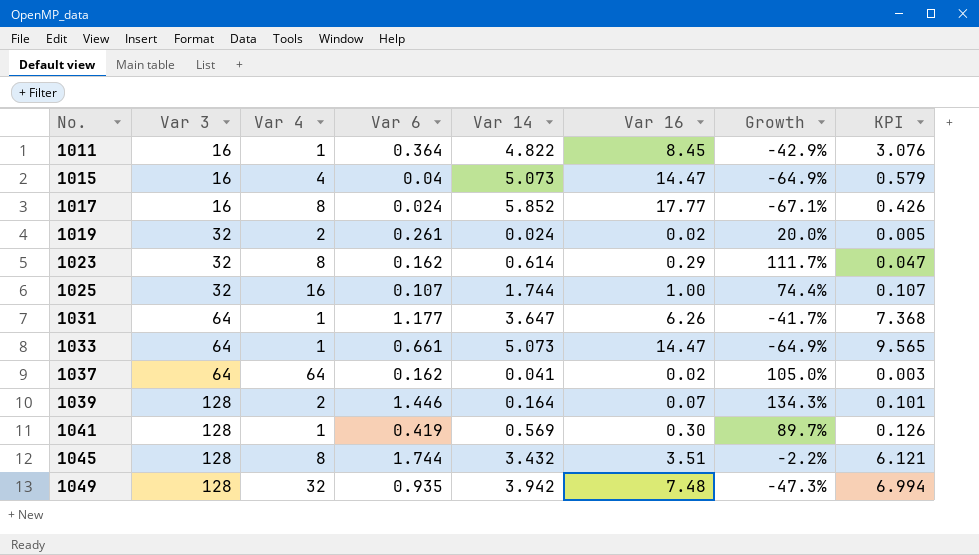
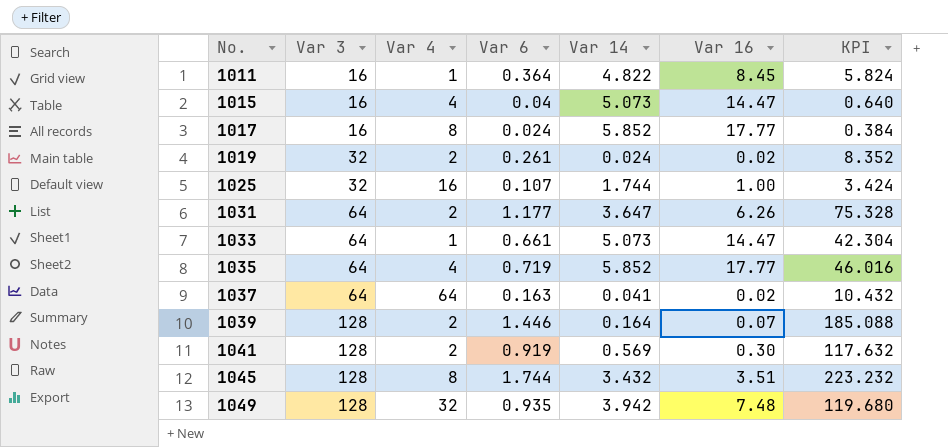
column Growth | formula: ([Var 14] - [Var 16]) / [Var 16] -> none
column KPI | formula: [Var 6] * [Var 16] -> [Var 3] * [Var 6]
row 1023: 32 | 8 | 0.162 | 0.614 | 0.29 | 111.7% | 0.047 -> none
1031 | Var 4: 1 -> 2
row 1035: none -> 64 | 4 | 0.719 | 5.852 | 17.77 | 46.016
1037 | Var 6: 0.162 -> 0.163
1041 | Var 4: 1 -> 2
1041 | Var 6: 0.419 -> 0.919

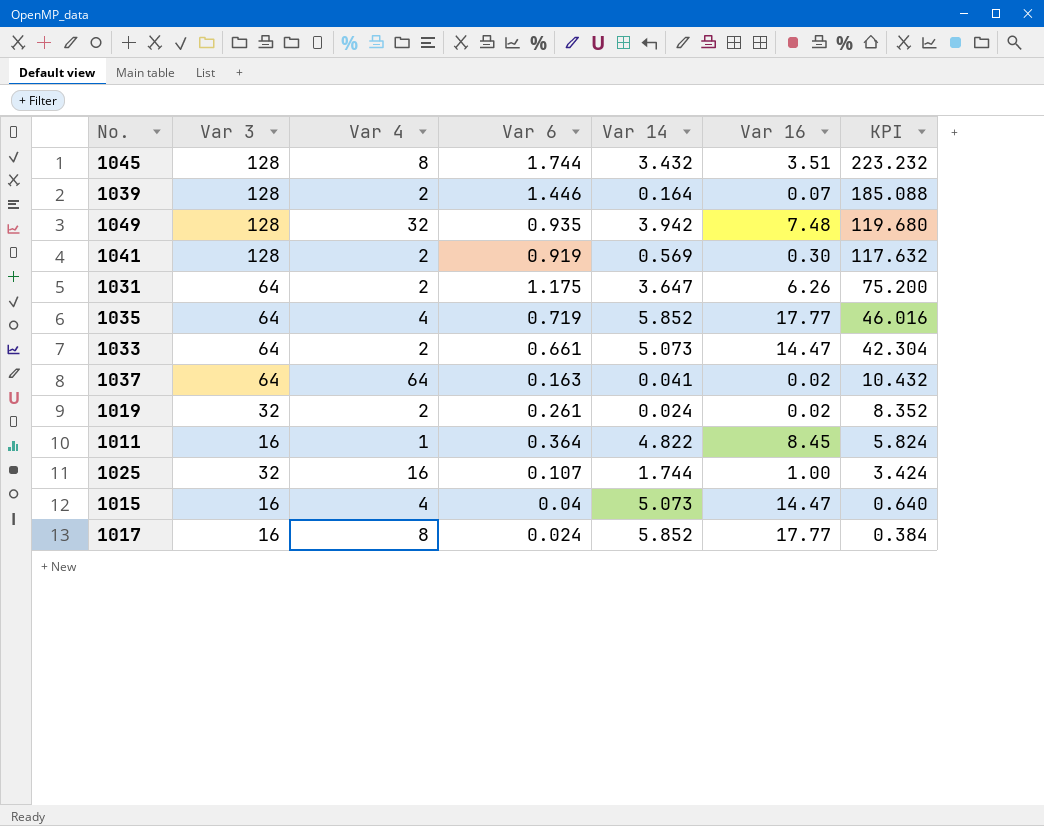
row order: No. ascending -> KPI descending
1031 | Var 6: 1.177 -> 1.175
1031 | KPI: 75.328 -> 75.200
1033 | Var 4: 1 -> 2

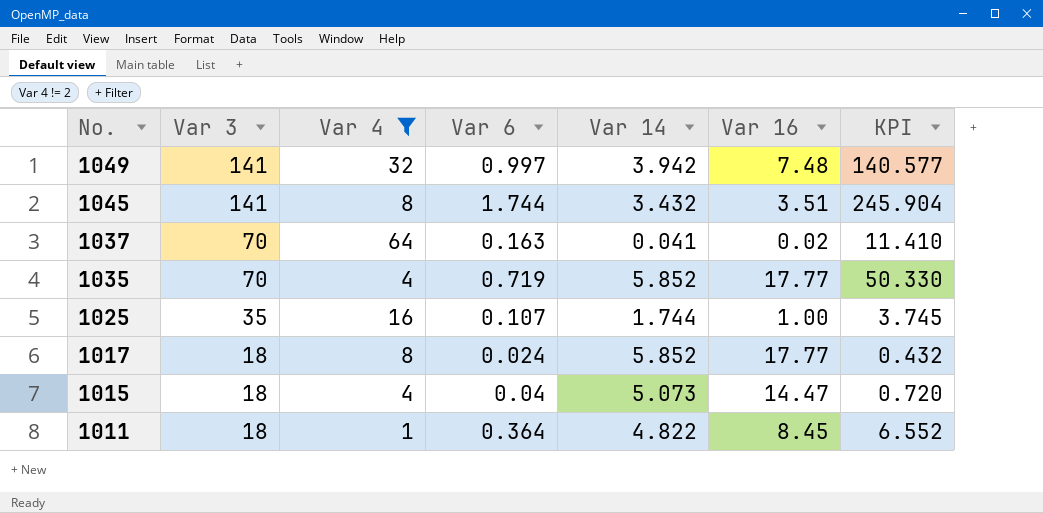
filter: none -> Var 4 != 2
row order: KPI descending -> No. descending
1049 | Var 3: 128 -> 141
1049 | Var 6: 0.935 -> 0.997
1049 | KPI: 119.680 -> 140.577
1045 | Var 3: 128 -> 141
1045 | KPI: 223.232 -> 245.904
1037 | Var 3: 64 -> 70
1037 | KPI: 10.432 -> 11.410
1035 | Var 3: 64 -> 70
1035 | KPI: 46.016 -> 50.330
1025 | Var 3: 32 -> 35
1025 | KPI: 3.424 -> 3.745
1017 | Var 3: 16 -> 18
1017 | KPI: 0.384 -> 0.432
1015 | Var 3: 16 -> 18
1015 | KPI: 0.640 -> 0.720
1011 | Var 3: 16 -> 18
1011 | KPI: 5.824 -> 6.552

